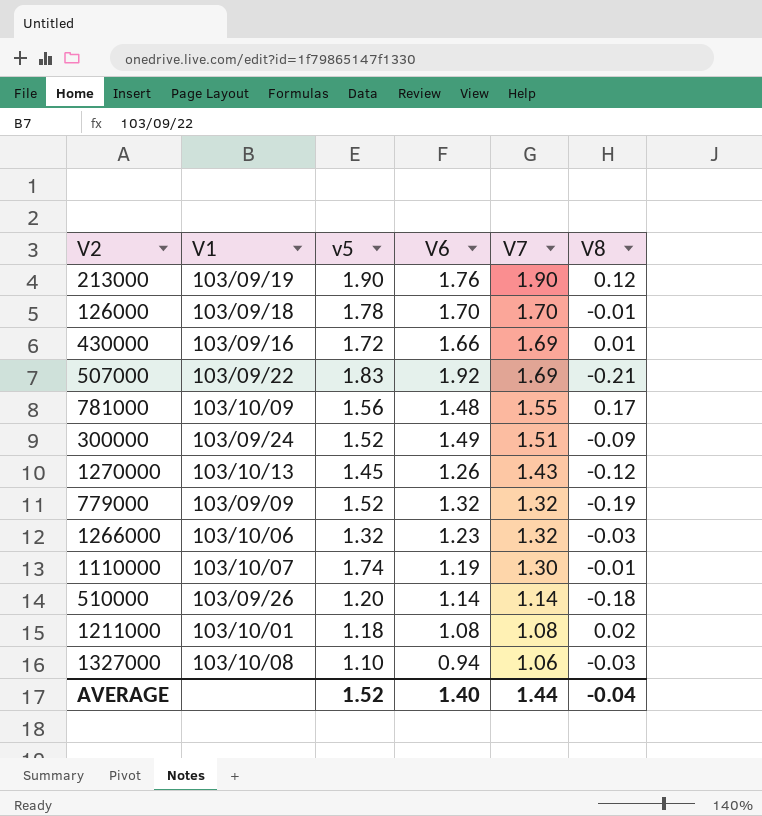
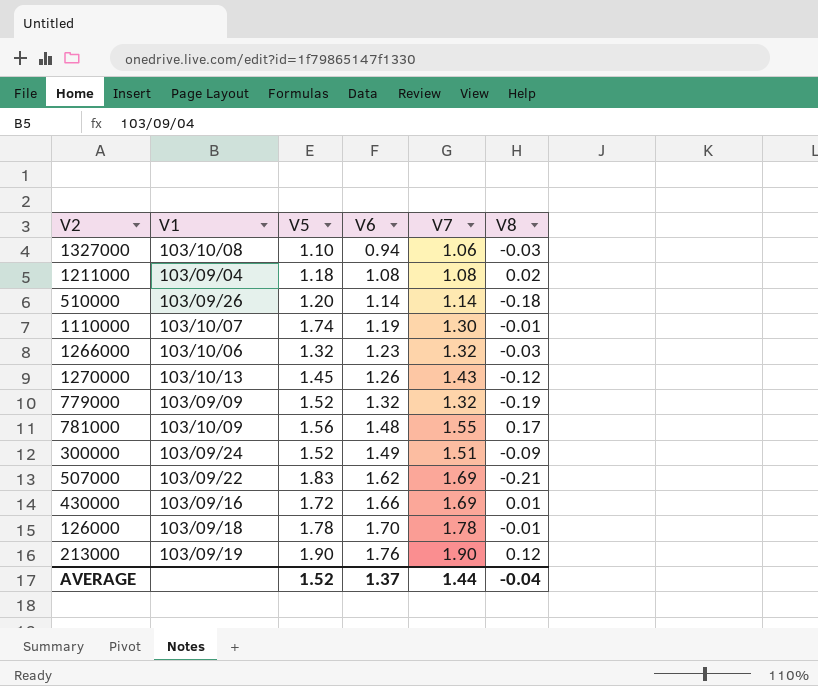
row order: V7 descending -> V6 ascending
column name: v5 -> V5
1211000 | V1: 103/10/01 -> 103/09/04
507000 | V6: 1.92 -> 1.62
126000 | V7: 1.70 -> 1.78
AVERAGE | V6: 1.40 -> 1.37

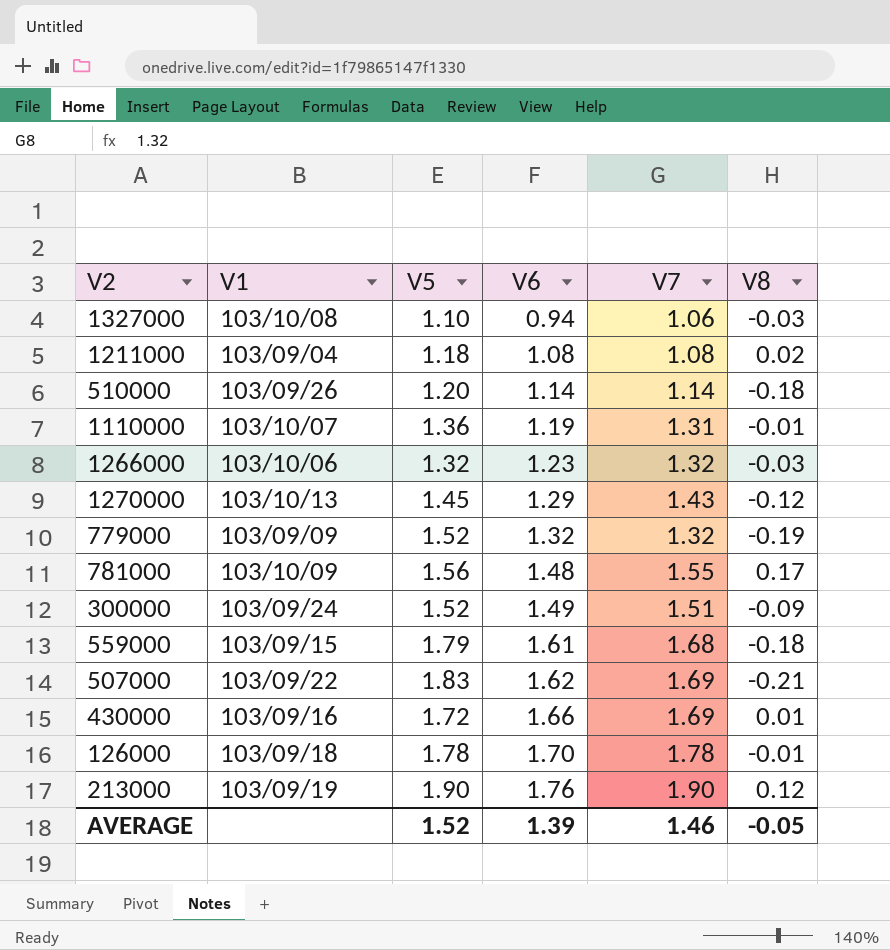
1110000 | V5: 1.74 -> 1.36
1110000 | V7: 1.30 -> 1.31
1270000 | V6: 1.26 -> 1.29
row 559000: none -> 103/09/15 | 1.79 | 1.61 | 1.68 | -0.18
AVERAGE | V6: 1.37 -> 1.39
AVERAGE | V7: 1.44 -> 1.46
AVERAGE | V8: -0.04 -> -0.05

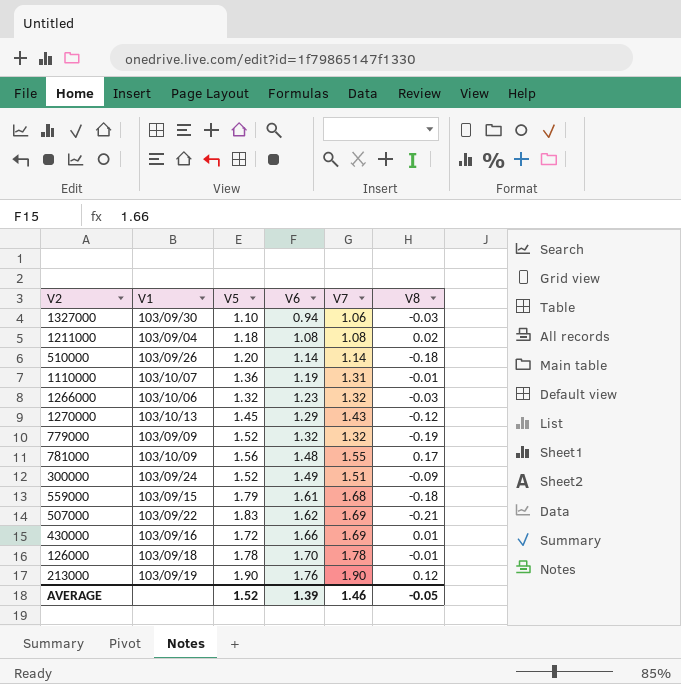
1327000 | V1: 103/10/08 -> 103/09/30

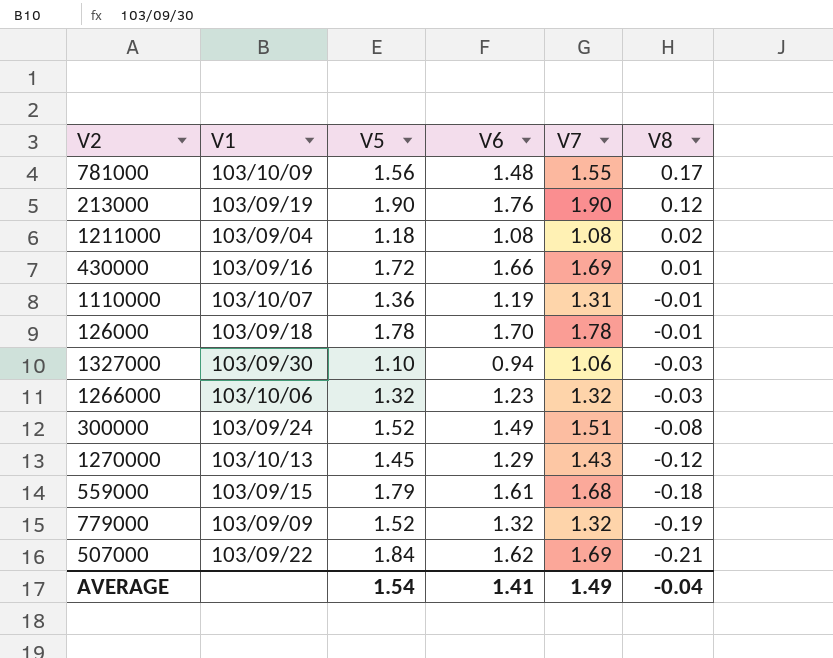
row order: V6 ascending -> V8 descending
row 510000: 103/09/26 | 1.20 | 1.14 | 1.14 | -0.18 -> none
300000 | V8: -0.09 -> -0.08
507000 | V5: 1.83 -> 1.84
AVERAGE | V5: 1.52 -> 1.54
AVERAGE | V6: 1.39 -> 1.41
AVERAGE | V7: 1.46 -> 1.49
AVERAGE | V8: -0.05 -> -0.04

